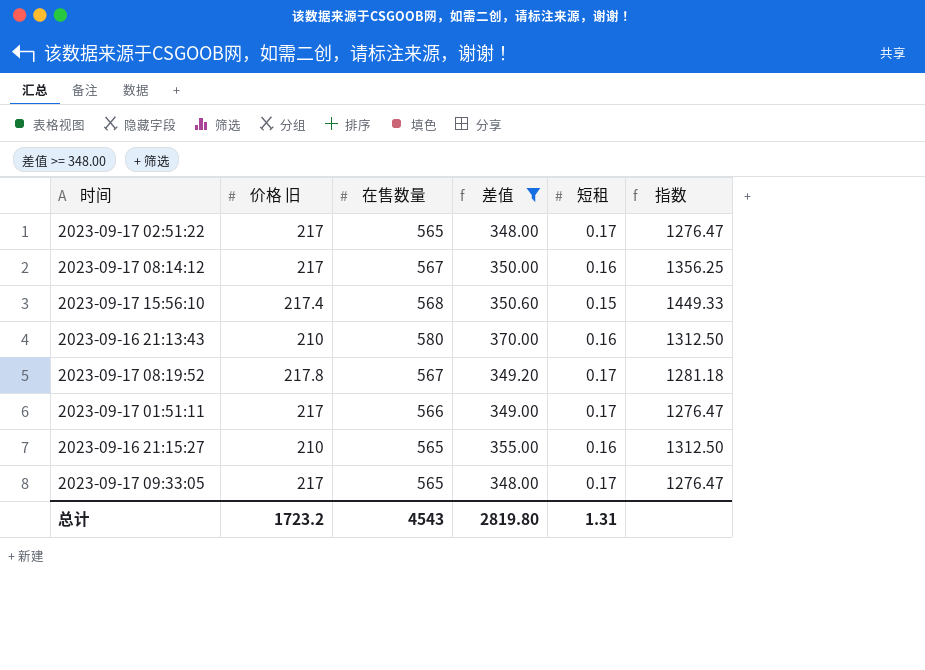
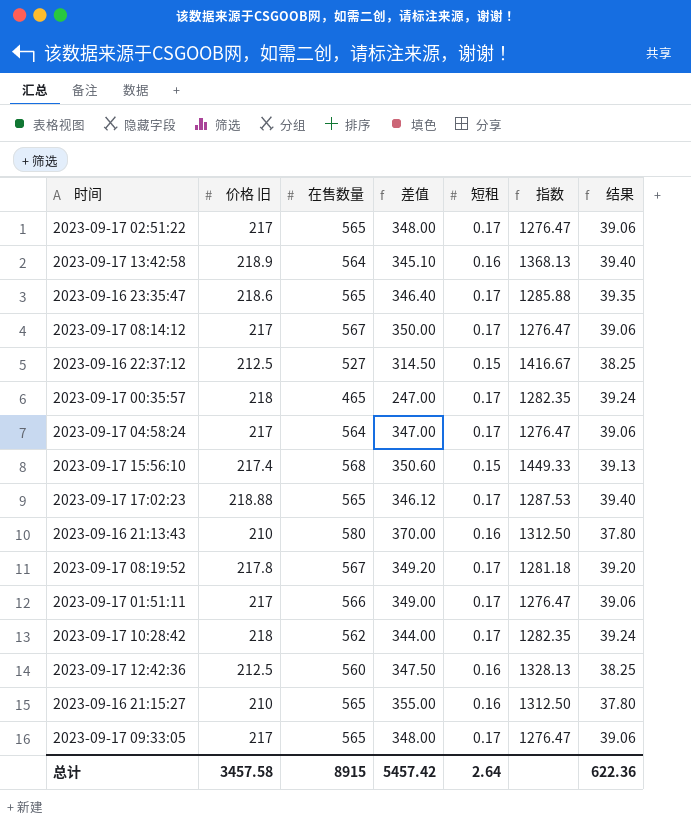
filter: 差值 >= 348.00 -> none
column 结果 | formula: none -> [价格 旧] * 0.18
2023-09-17 08:14:12 | 短租: 0.16 -> 0.17
2023-09-17 08:14:12 | 指数: 1356.25 -> 1276.47
总计 | 价格 旧: 1723.2 -> 3457.58
总计 | 在售数量: 4543 -> 8915
总计 | 差值: 2819.80 -> 5457.42
总计 | 短租: 1.31 -> 2.64

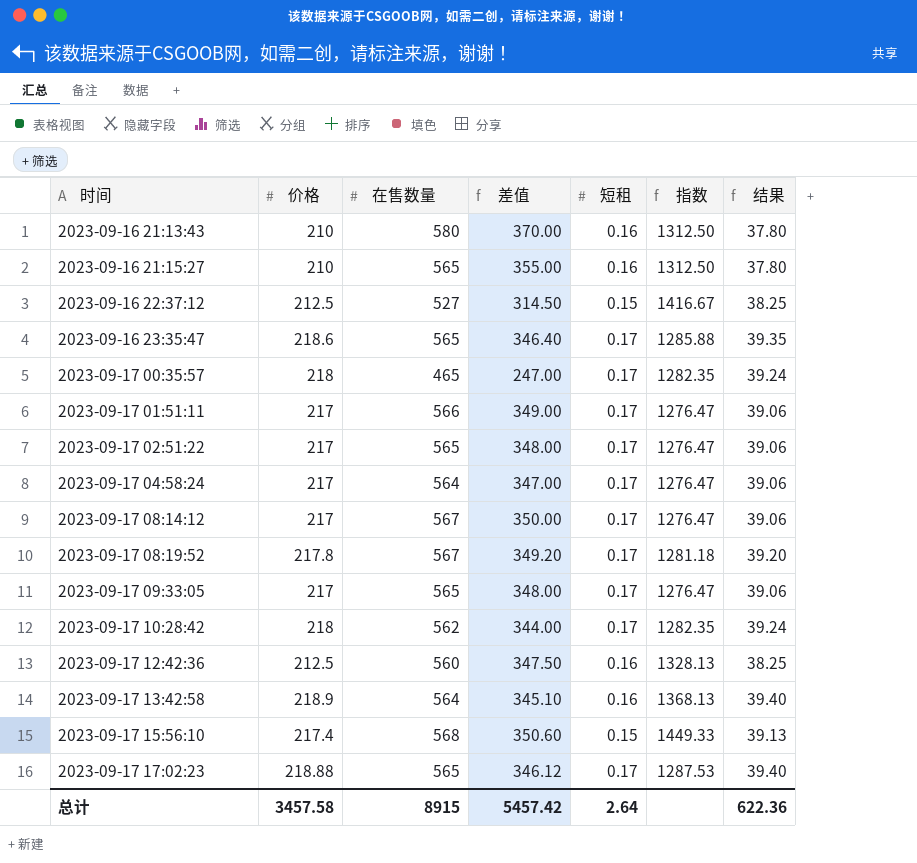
row order: none -> 时间 ascending
column name: 价格 旧 -> 价格

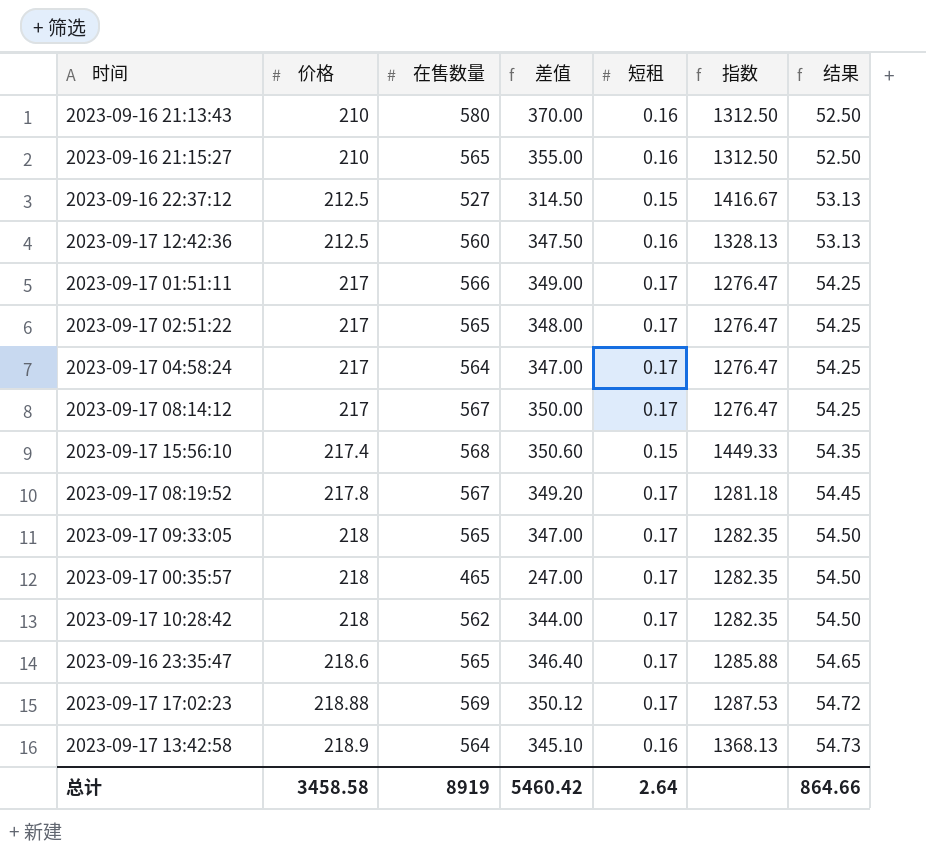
row order: 时间 ascending -> 价格 ascending
column 结果 | formula: [价格] * 0.18 -> [价格] * 0.25
2023-09-17 09:33:05 | 价格: 217 -> 218
2023-09-17 09:33:05 | 差值: 348.00 -> 347.00
2023-09-17 09:33:05 | 指数: 1276.47 -> 1282.35
2023-09-17 17:02:23 | 在售数量: 565 -> 569
2023-09-17 17:02:23 | 差值: 346.12 -> 350.12
总计 | 价格: 3457.58 -> 3458.58
总计 | 在售数量: 8915 -> 8919
总计 | 差值: 5457.42 -> 5460.42
总计 | 结果: 622.36 -> 864.66

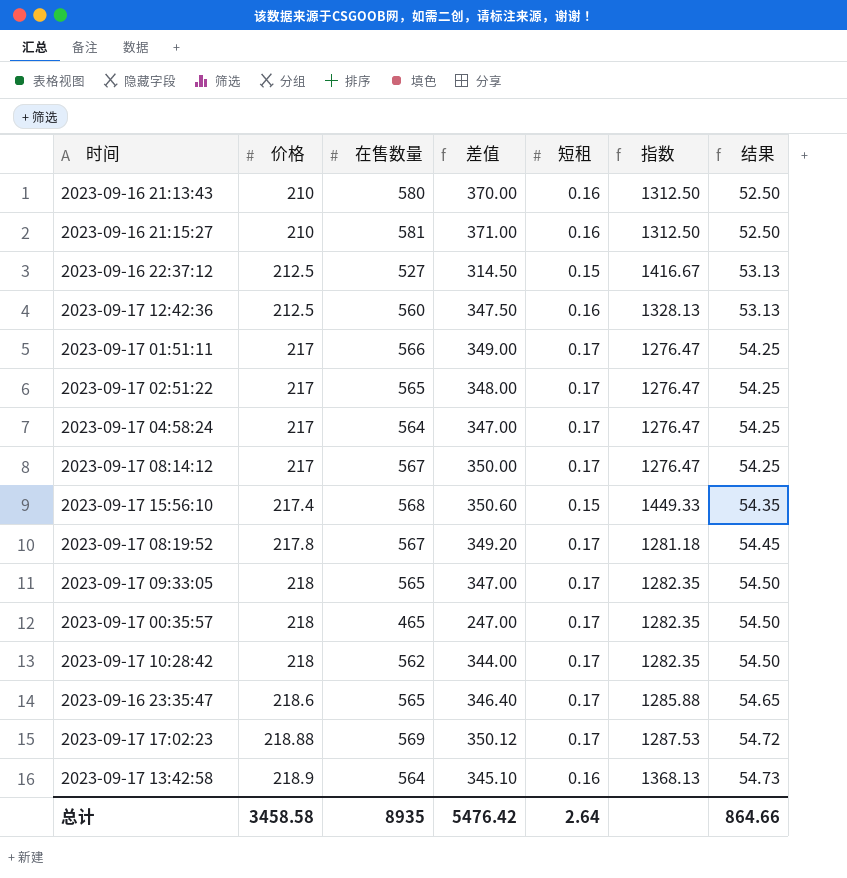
2023-09-16 21:15:27 | 在售数量: 565 -> 581
2023-09-16 21:15:27 | 差值: 355.00 -> 371.00
总计 | 在售数量: 8919 -> 8935
总计 | 差值: 5460.42 -> 5476.42

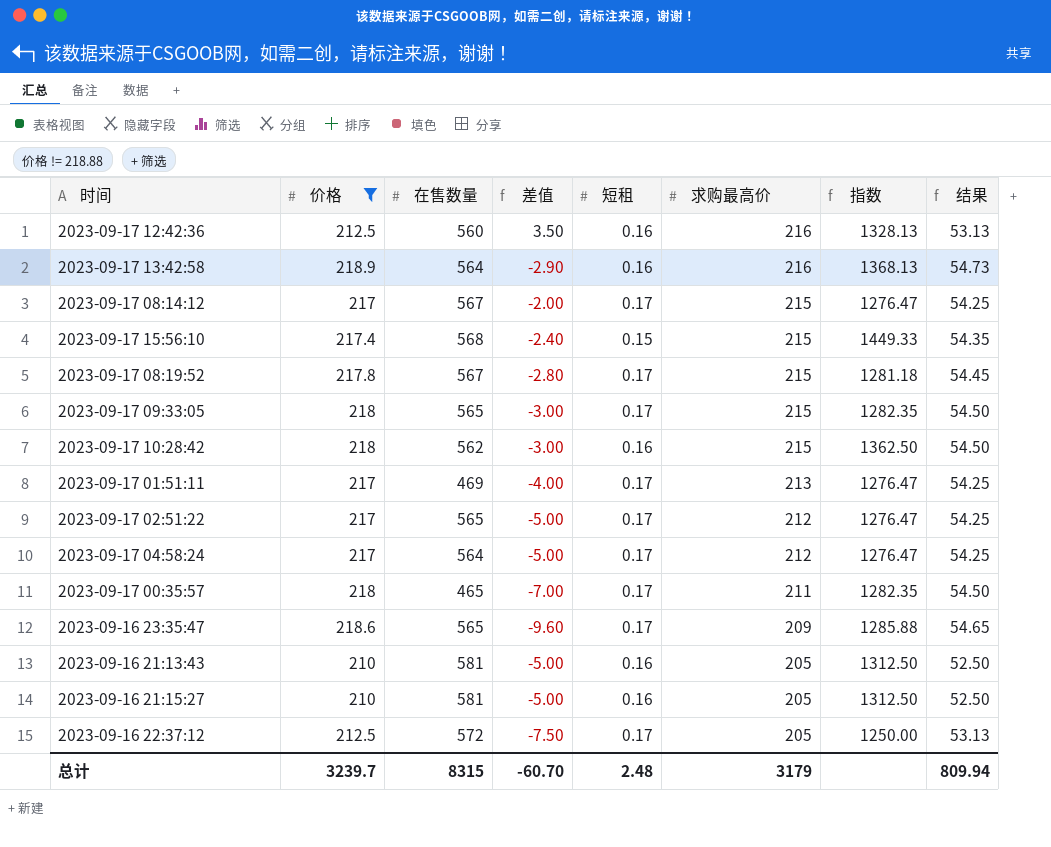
filter: none -> 价格 != 218.88
row order: 价格 ascending -> 求购最高价 descending
column 差值 | formula: [在售数量] - [价格] -> [求购最高价] - [价格]
column 求购最高价 | position: none -> 6
2023-09-17 10:28:42 | 短租: 0.17 -> 0.16
2023-09-17 10:28:42 | 指数: 1282.35 -> 1362.50
2023-09-17 01:51:11 | 在售数量: 566 -> 469
2023-09-16 21:13:43 | 在售数量: 580 -> 581
2023-09-16 22:37:12 | 在售数量: 527 -> 572
2023-09-16 22:37:12 | 短租: 0.15 -> 0.17
2023-09-16 22:37:12 | 指数: 1416.67 -> 1250.00
总计 | 价格: 3458.58 -> 3239.7
总计 | 在售数量: 8935 -> 8315
总计 | 差值: 5476.42 -> -60.70
总计 | 短租: 2.64 -> 2.48
总计 | 结果: 864.66 -> 809.94

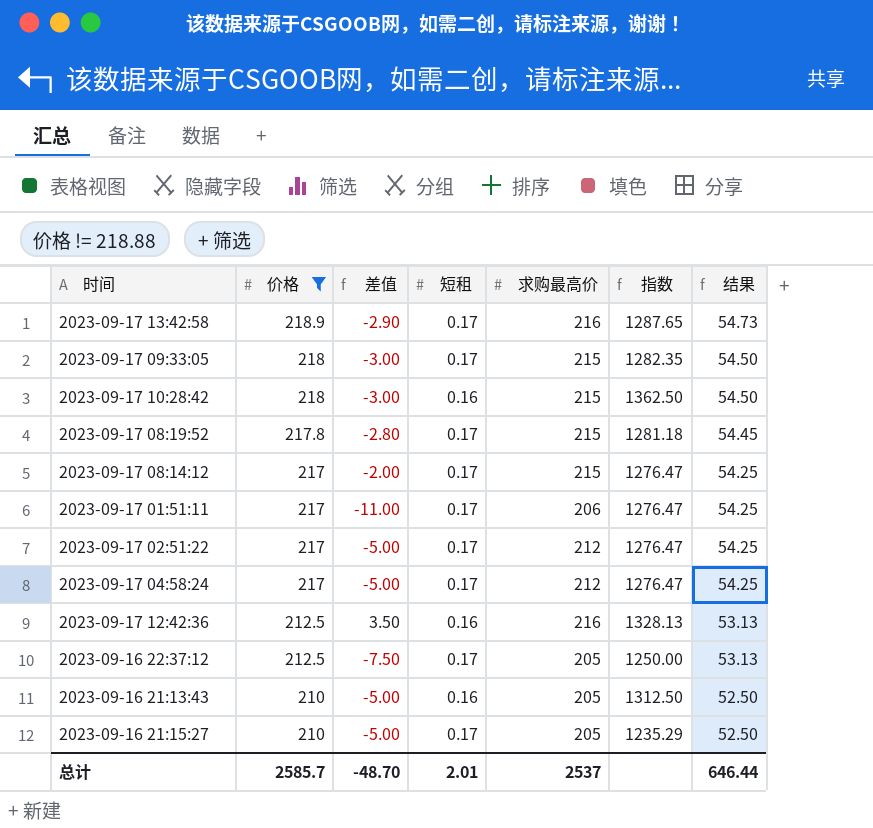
row order: 求购最高价 descending -> 价格 descending
column 在售数量 | position: 3 -> none
row 2023-09-17 15:56:10: 217.4 | 568 | -2.40 | 0.15 | 215 | 1449.33 | 54.35 -> none
row 2023-09-17 00:35:57: 218 | 465 | -7.00 | 0.17 | 211 | 1282.35 | 54.50 -> none
row 2023-09-16 23:35:47: 218.6 | 565 | -9.60 | 0.17 | 209 | 1285.88 | 54.65 -> none
2023-09-17 13:42:58 | 短租: 0.16 -> 0.17
2023-09-17 13:42:58 | 指数: 1368.13 -> 1287.65
2023-09-17 01:51:11 | 差值: -4.00 -> -11.00
2023-09-17 01:51:11 | 求购最高价: 213 -> 206
2023-09-16 21:15:27 | 短租: 0.16 -> 0.17
2023-09-16 21:15:27 | 指数: 1312.50 -> 1235.29
总计 | 价格: 3239.7 -> 2585.7
总计 | 差值: -60.70 -> -48.70
总计 | 短租: 2.48 -> 2.01
总计 | 求购最高价: 3179 -> 2537
总计 | 结果: 809.94 -> 646.44

